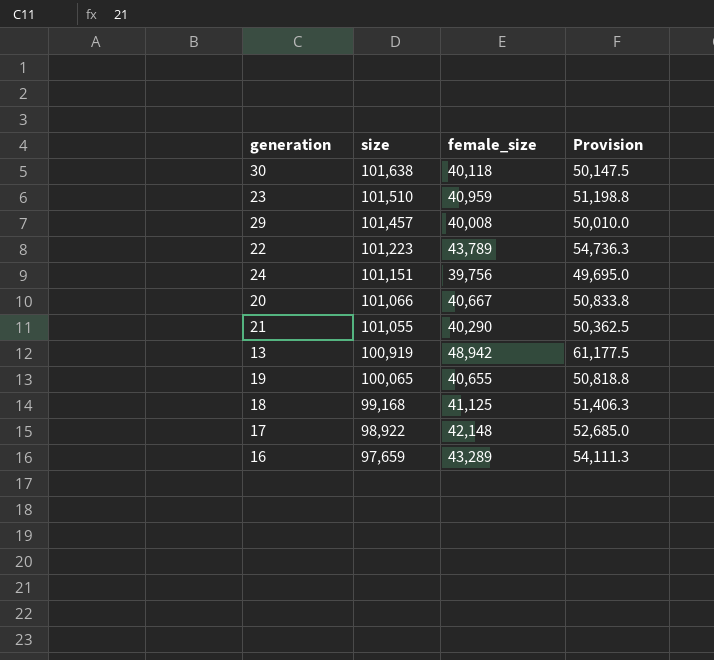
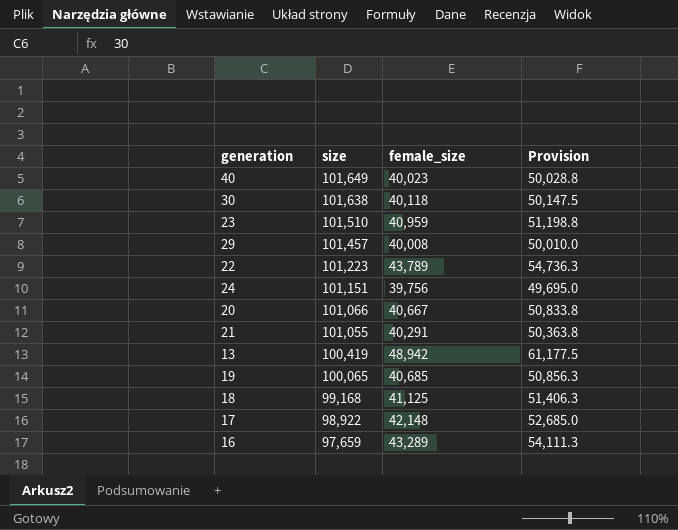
row 40: none -> 101,649 | 40,023 | 50,028.8
21 | female_size: 40,290 -> 40,291
21 | Provision: 50,362.5 -> 50,363.8
13 | size: 100,919 -> 100,419
19 | female_size: 40,655 -> 40,685
19 | Provision: 50,818.8 -> 50,856.3

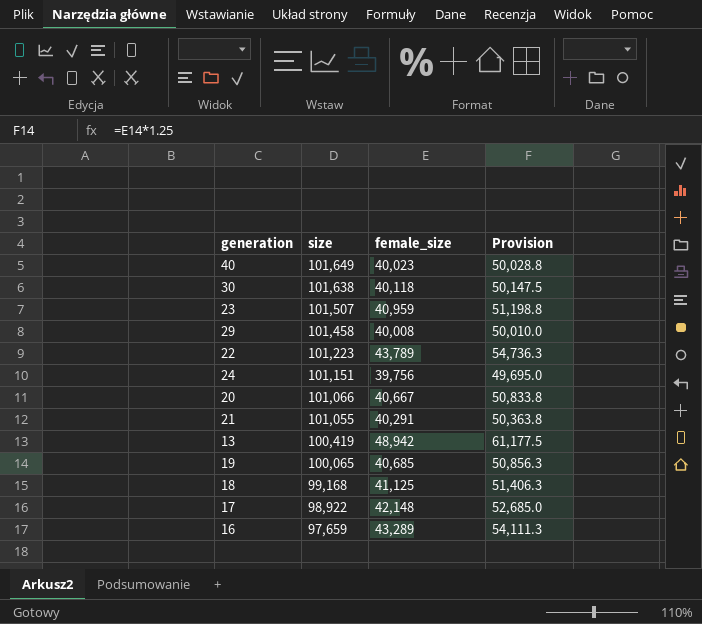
23 | size: 101,510 -> 101,507
29 | size: 101,457 -> 101,458

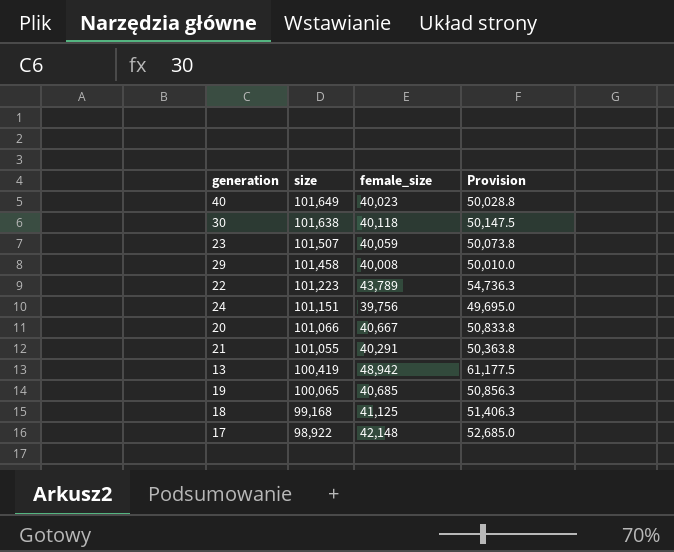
row 16: 97,659 | 43,289 | 54,111.3 -> none
23 | female_size: 40,959 -> 40,059
23 | Provision: 51,198.8 -> 50,073.8

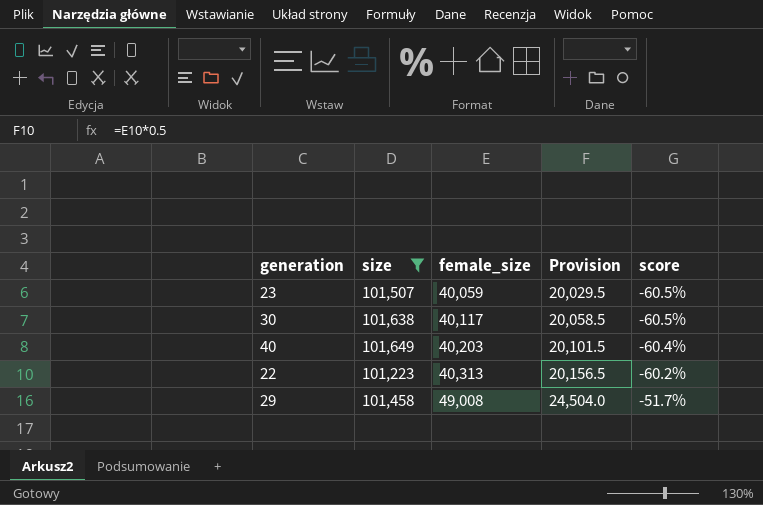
filter: none -> size >= 101,223
row order: size descending -> female_size ascending
column Provision | formula: [female_size] * 1.25 -> [female_size] * 0.5
column score | formula: none -> ([female_size] - [size]) / [size]
30 | female_size: 40,118 -> 40,117
40 | female_size: 40,023 -> 40,203
22 | female_size: 43,789 -> 40,313
29 | female_size: 40,008 -> 49,008

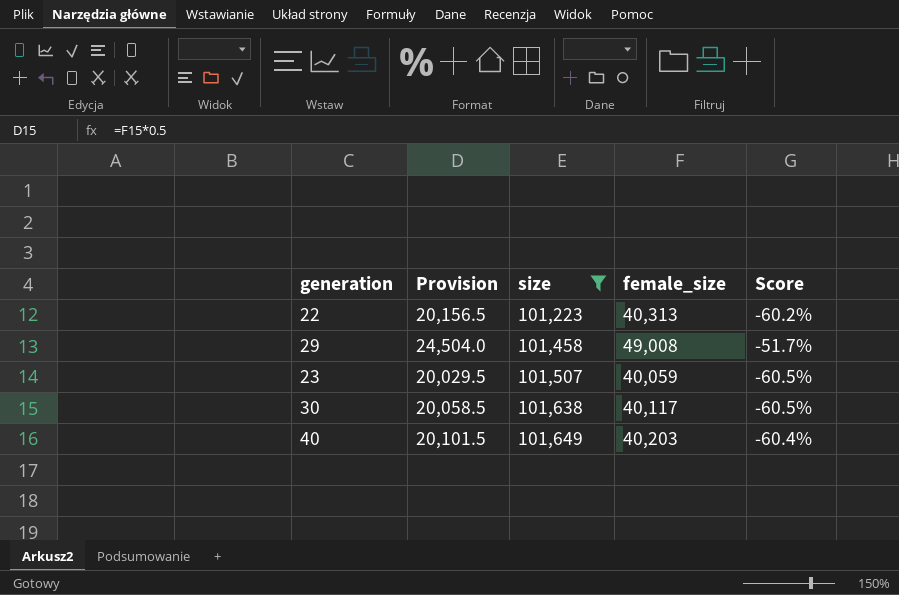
row order: female_size ascending -> size ascending
column Provision | position: 4 -> 2
column name: score -> Score

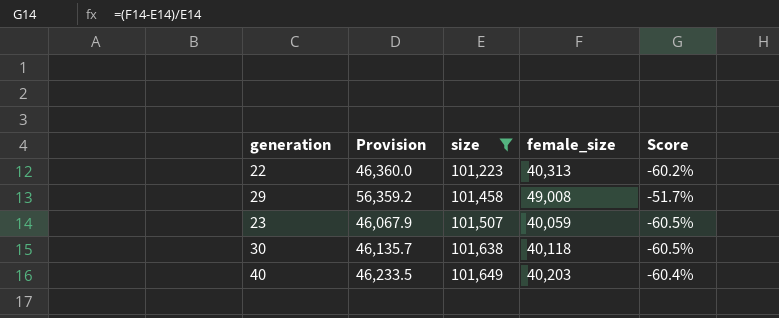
column Provision | formula: [female_size] * 0.5 -> [female_size] * 1.15
30 | female_size: 40,117 -> 40,118

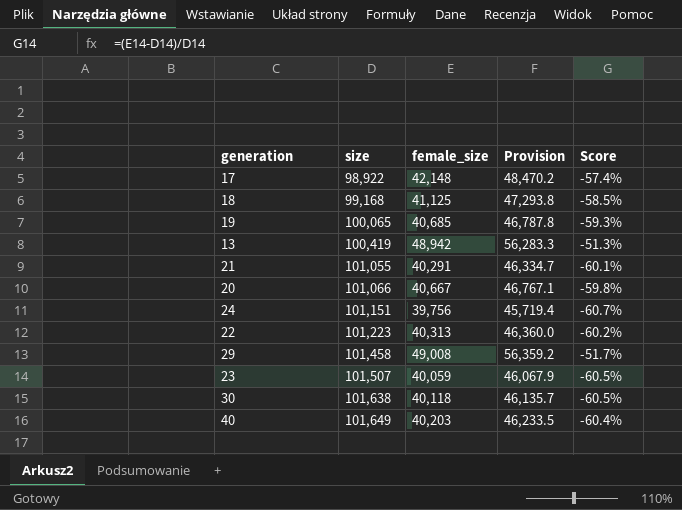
filter: size >= 101,223 -> none
column Provision | position: 2 -> 4

